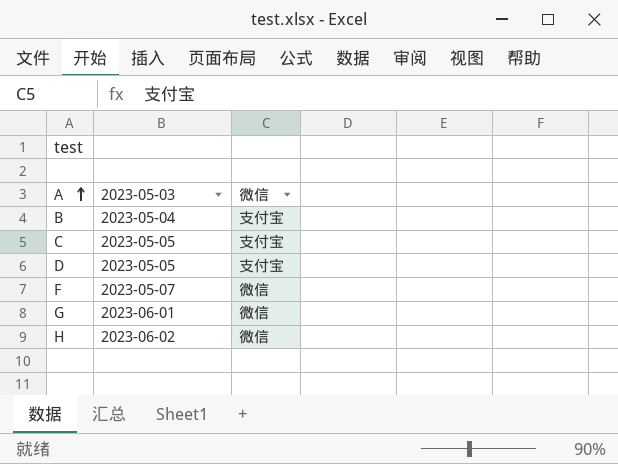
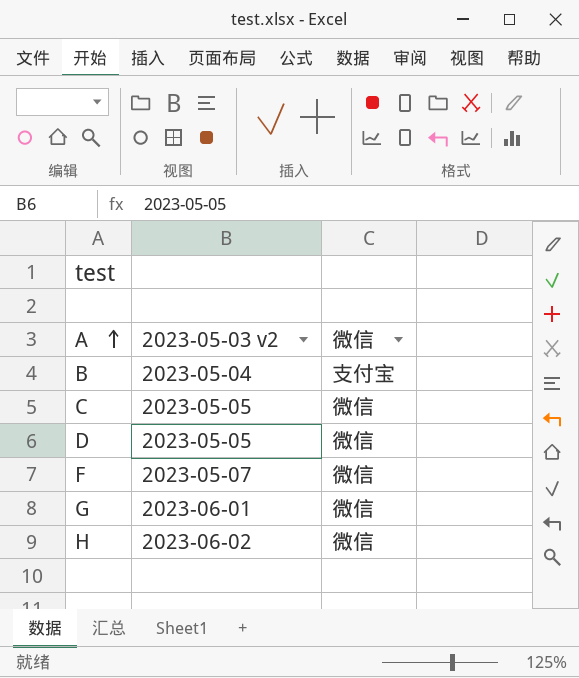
column name: 2023-05-03 -> 2023-05-03 v2
C | 微信: 支付宝 -> 微信
D | 微信: 支付宝 -> 微信

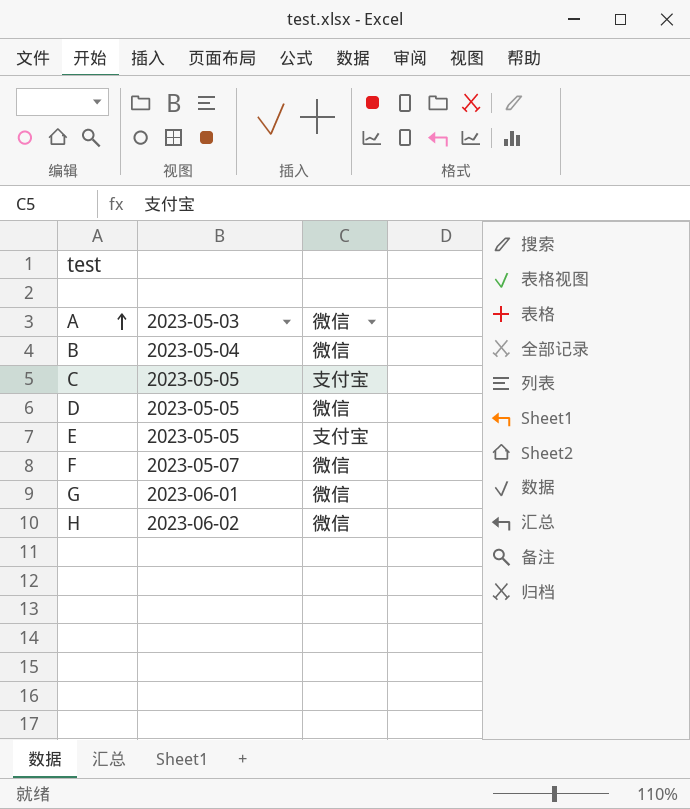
column name: 2023-05-03 v2 -> 2023-05-03
B | 微信: 支付宝 -> 微信
C | 微信: 微信 -> 支付宝
row E: none -> 2023-05-05 | 支付宝

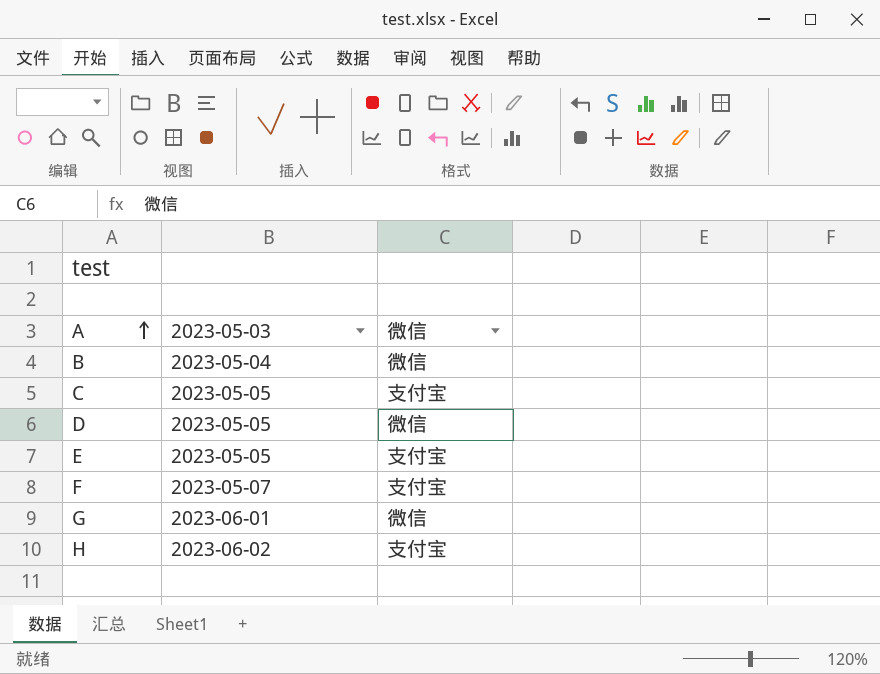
F | 微信: 微信 -> 支付宝
H | 微信: 微信 -> 支付宝

